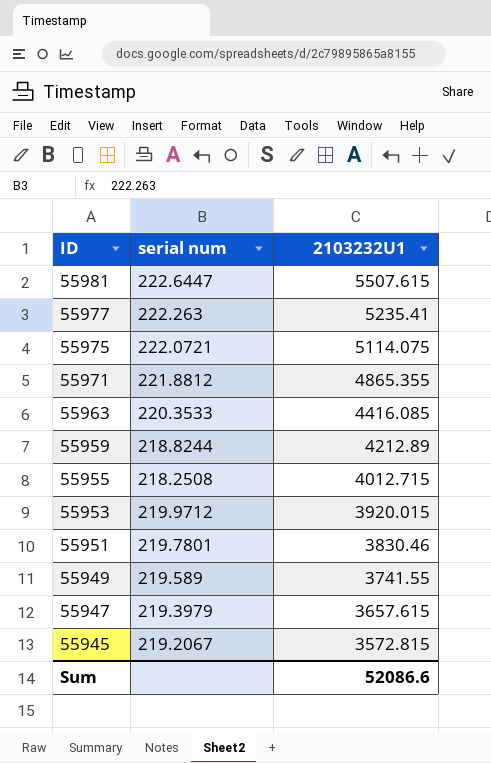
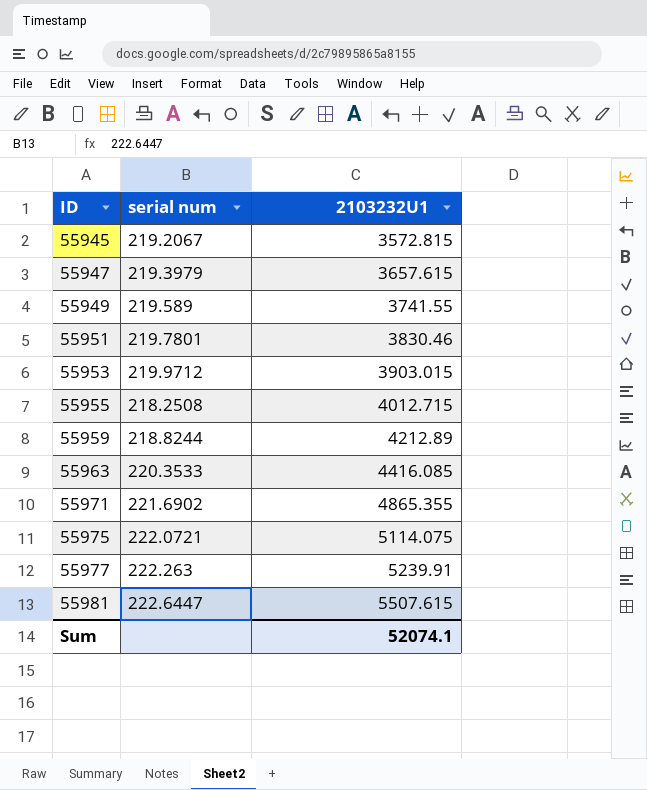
row order: ID descending -> ID ascending
55953 | 2103232U1: 3920.015 -> 3903.015
55971 | serial num: 221.8812 -> 221.6902
55977 | 2103232U1: 5235.41 -> 5239.91
Sum | 2103232U1: 52086.6 -> 52074.1

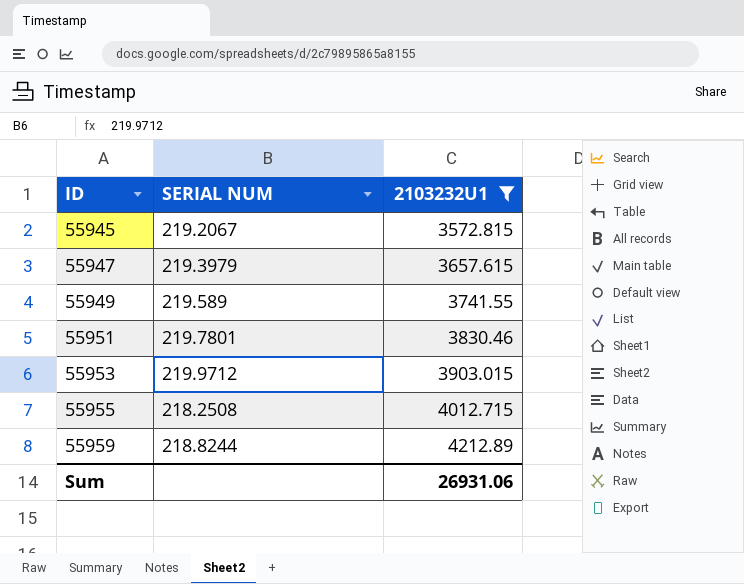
filter: none -> 2103232U1 <= 4212.89
column name: serial num -> SERIAL NUM
Sum | 2103232U1: 52074.1 -> 26931.06

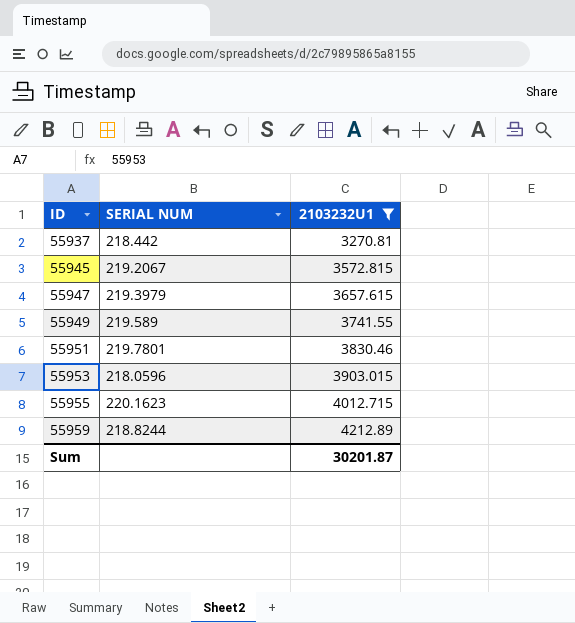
row 55937: none -> 218.442 | 3270.81
55953 | SERIAL NUM: 219.9712 -> 218.0596
55955 | SERIAL NUM: 218.2508 -> 220.1623
Sum | 2103232U1: 26931.06 -> 30201.87

